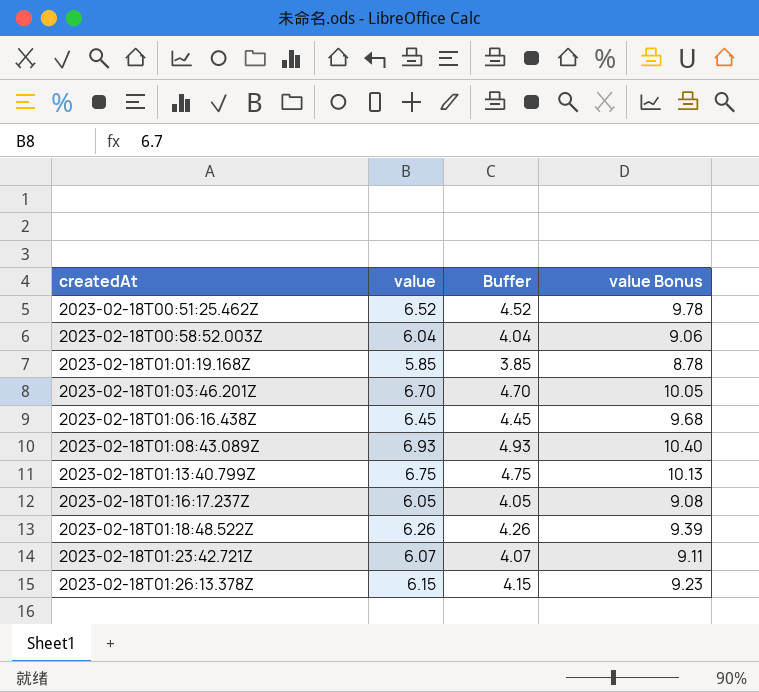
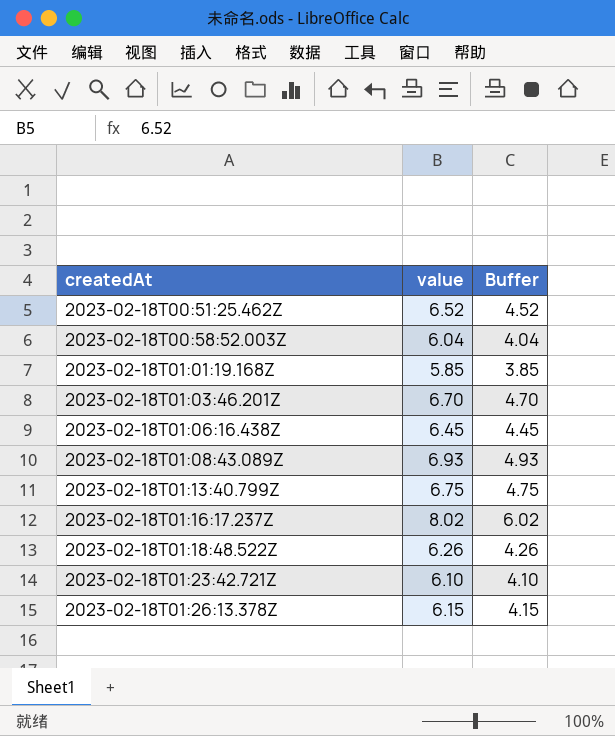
column value Bonus | formula: [value] * 1.5 -> none
2023-02-18T01:16:17.237Z | value: 6.05 -> 8.02
2023-02-18T01:16:17.237Z | Buffer: 4.05 -> 6.02
2023-02-18T01:23:42.721Z | value: 6.07 -> 6.10
2023-02-18T01:23:42.721Z | Buffer: 4.07 -> 4.10

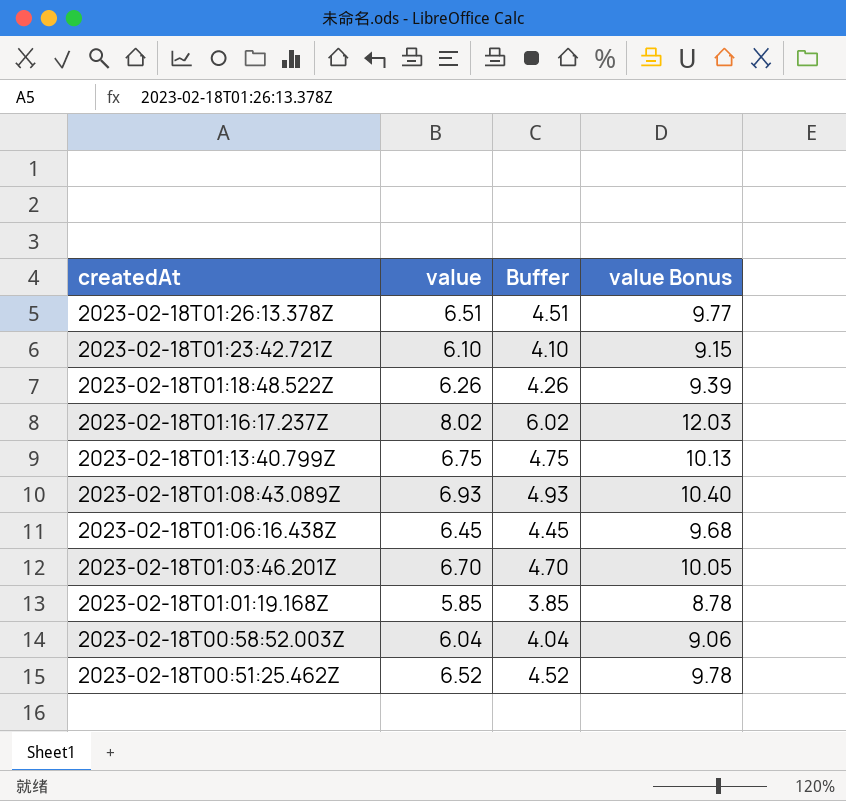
row order: createdAt ascending -> createdAt descending
column value Bonus | formula: none -> [value] * 1.5
2023-02-18T01:26:13.378Z | value: 6.15 -> 6.51
2023-02-18T01:26:13.378Z | Buffer: 4.15 -> 4.51

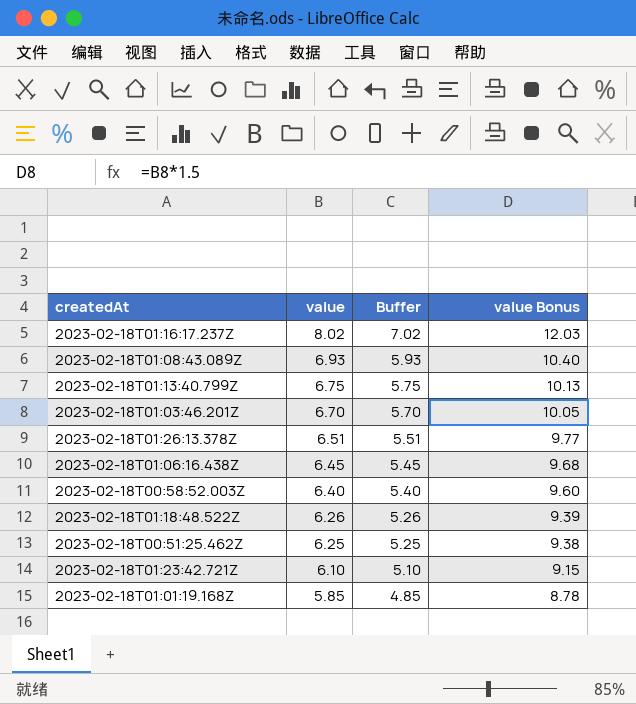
row order: createdAt descending -> value descending
column Buffer | formula: [value] - 2 -> [value] - 1
2023-02-18T00:58:52.003Z | value: 6.04 -> 6.40
2023-02-18T00:58:52.003Z | value Bonus: 9.06 -> 9.60
2023-02-18T00:51:25.462Z | value: 6.52 -> 6.25
2023-02-18T00:51:25.462Z | value Bonus: 9.78 -> 9.38

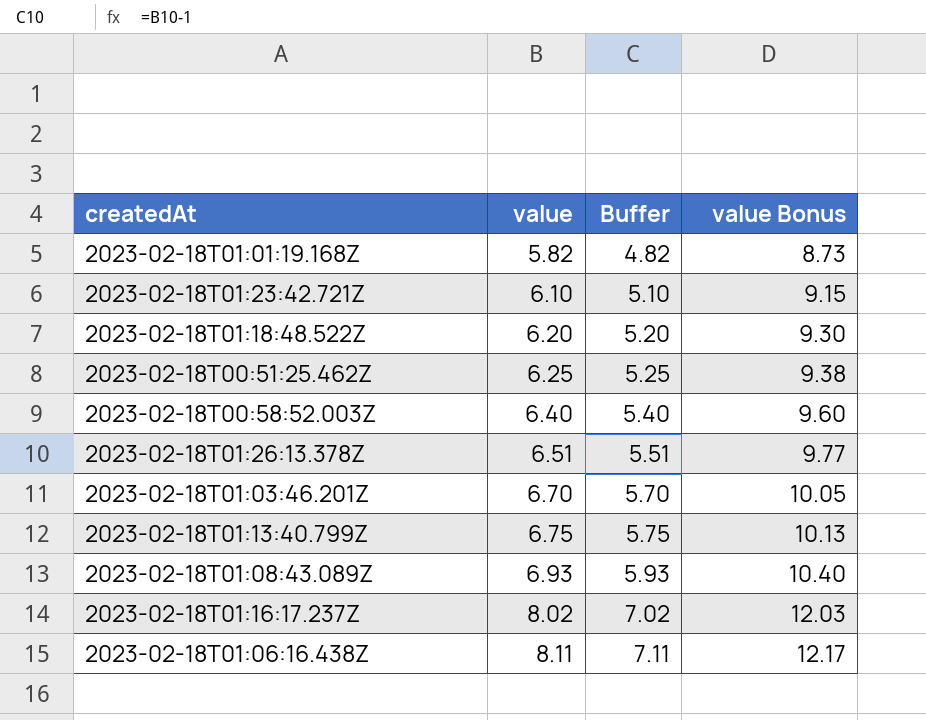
row order: value descending -> value ascending
2023-02-18T01:01:19.168Z | value: 5.85 -> 5.82
2023-02-18T01:01:19.168Z | Buffer: 4.85 -> 4.82
2023-02-18T01:01:19.168Z | value Bonus: 8.78 -> 8.73
2023-02-18T01:18:48.522Z | value: 6.26 -> 6.20
2023-02-18T01:18:48.522Z | Buffer: 5.26 -> 5.20
2023-02-18T01:18:48.522Z | value Bonus: 9.39 -> 9.30
2023-02-18T01:06:16.438Z | value: 6.45 -> 8.11
2023-02-18T01:06:16.438Z | Buffer: 5.45 -> 7.11
2023-02-18T01:06:16.438Z | value Bonus: 9.68 -> 12.17

